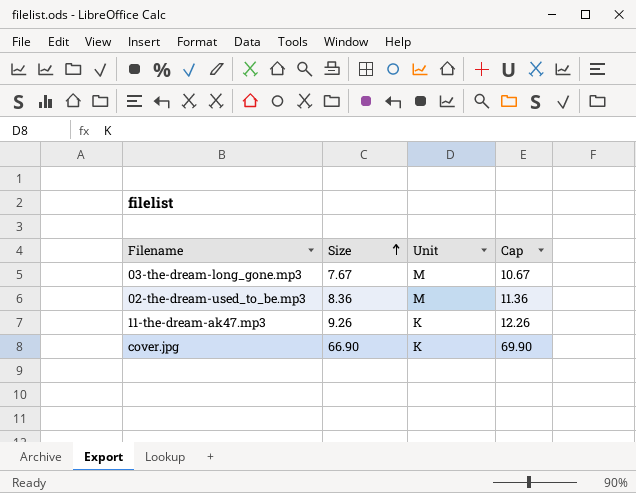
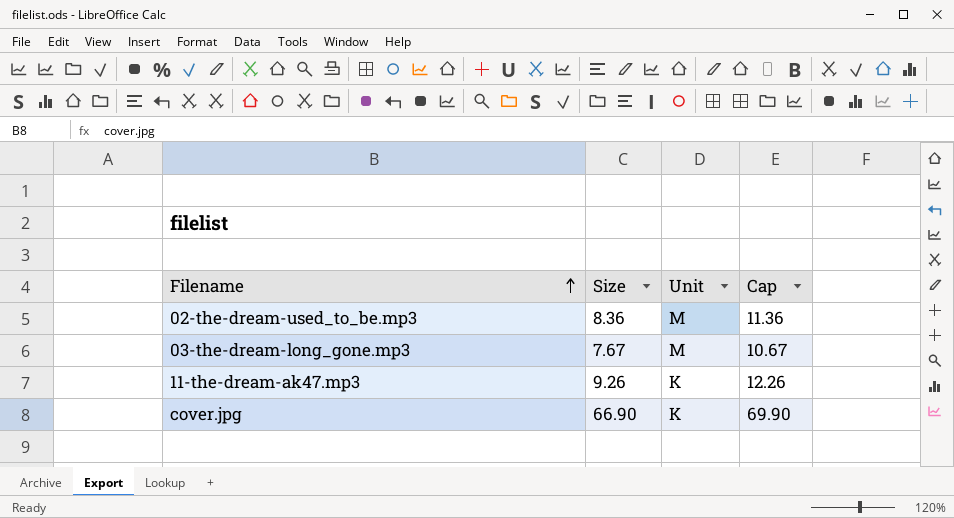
row order: Size ascending -> Filename ascending

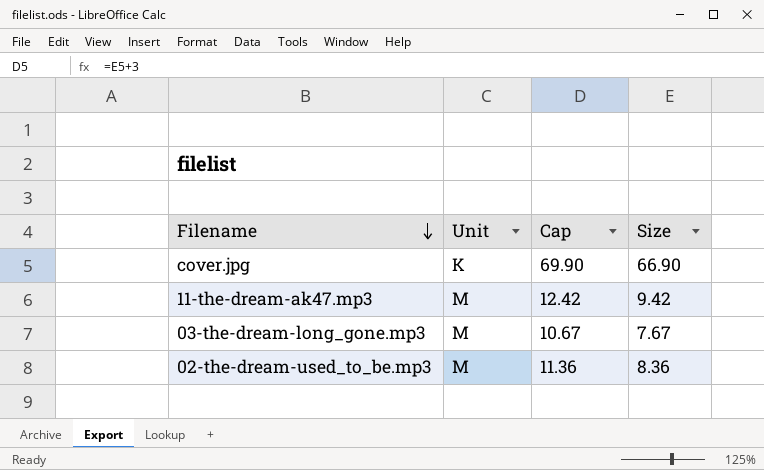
row order: Filename ascending -> Filename descending
column Size | position: 2 -> 4
11-the-dream-ak47.mp3 | Unit: K -> M
11-the-dream-ak47.mp3 | Cap: 12.26 -> 12.42
11-the-dream-ak47.mp3 | Size: 9.26 -> 9.42

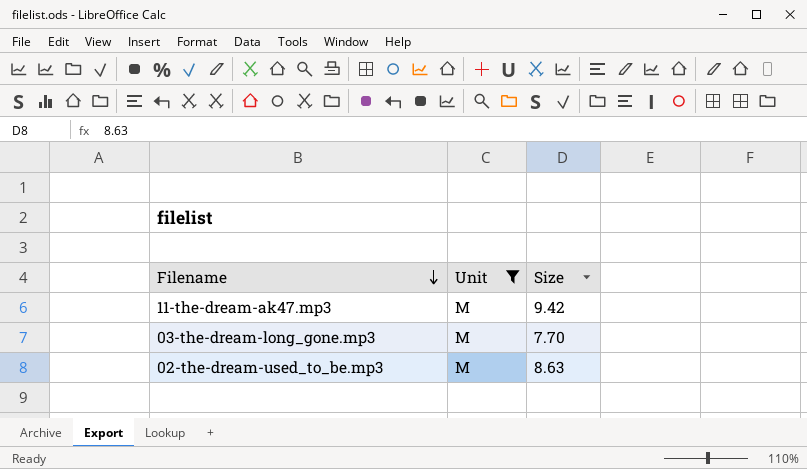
filter: none -> Unit = M
column Cap | formula: [Size] + 3 -> none
03-the-dream-long_gone.mp3 | Size: 7.67 -> 7.70
02-the-dream-used_to_be.mp3 | Size: 8.36 -> 8.63

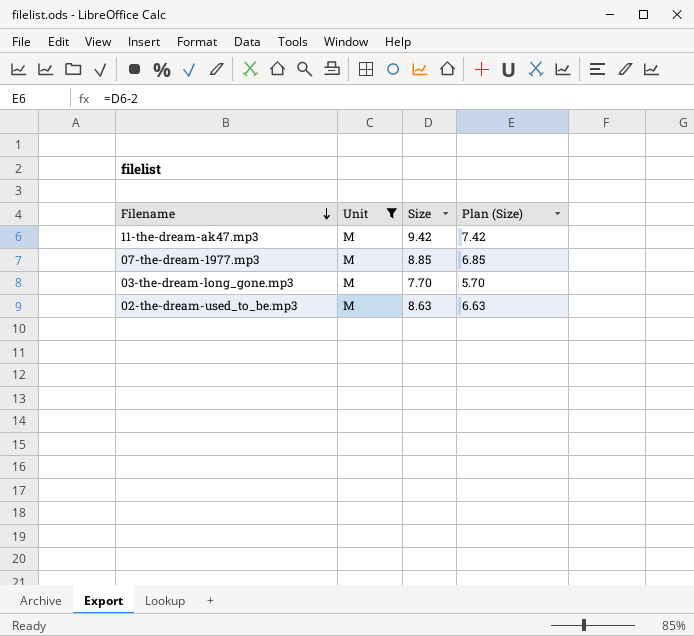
column Plan (Size) | formula: none -> [Size] - 2
row 07-the-dream-1977.mp3: none -> M | 8.85 | 6.85

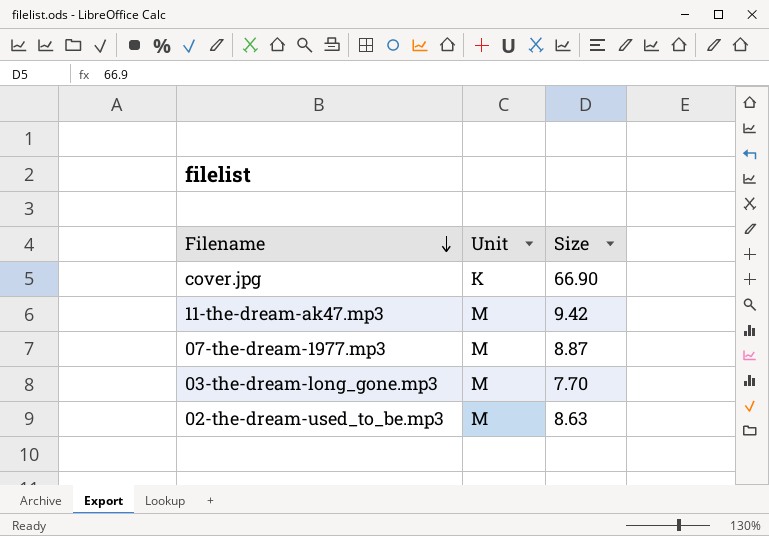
filter: Unit = M -> none
column Plan (Size) | formula: [Size] - 2 -> none
07-the-dream-1977.mp3 | Size: 8.85 -> 8.87

